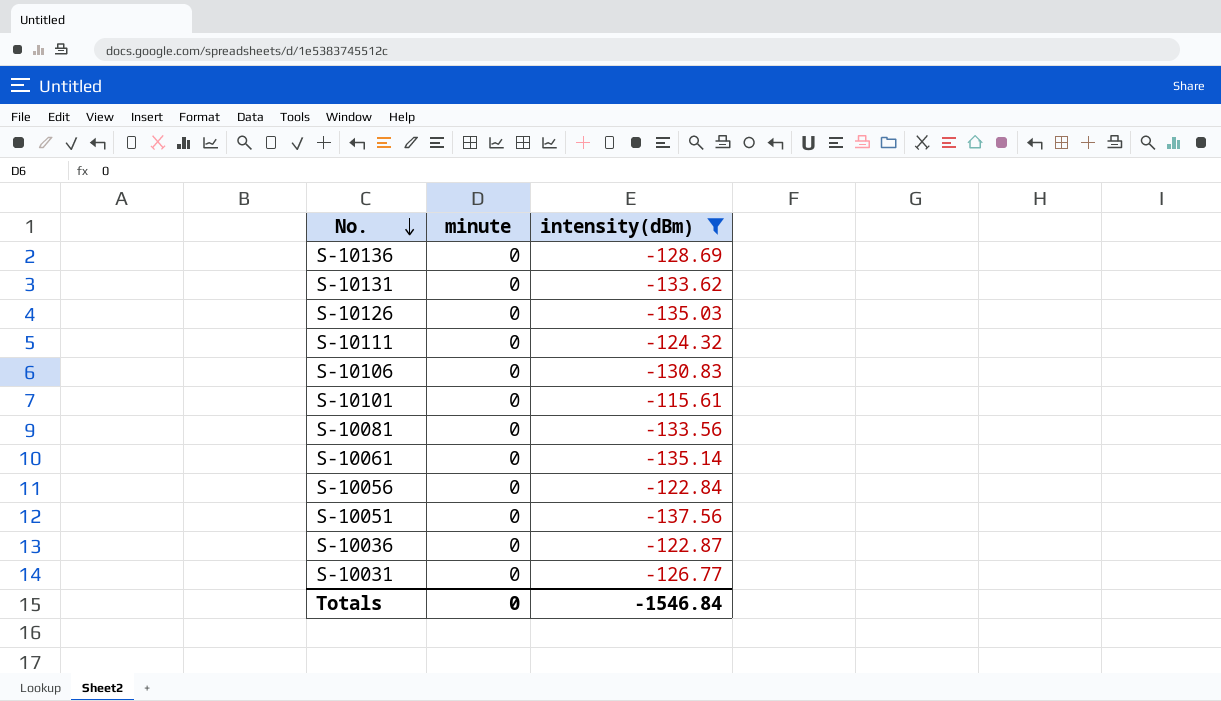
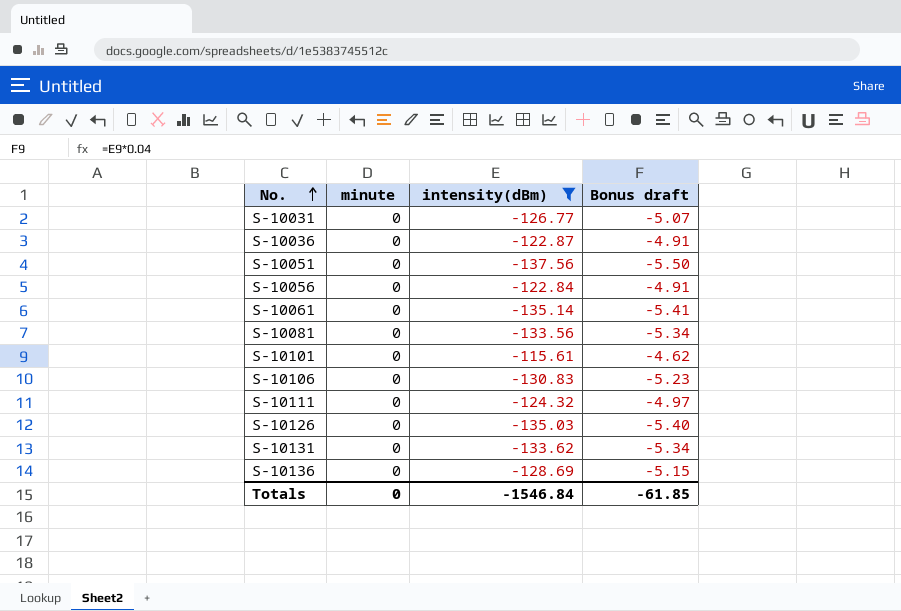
row order: No. descending -> No. ascending
column Bonus draft | formula: none -> [intensity(dBm)] * 0.04

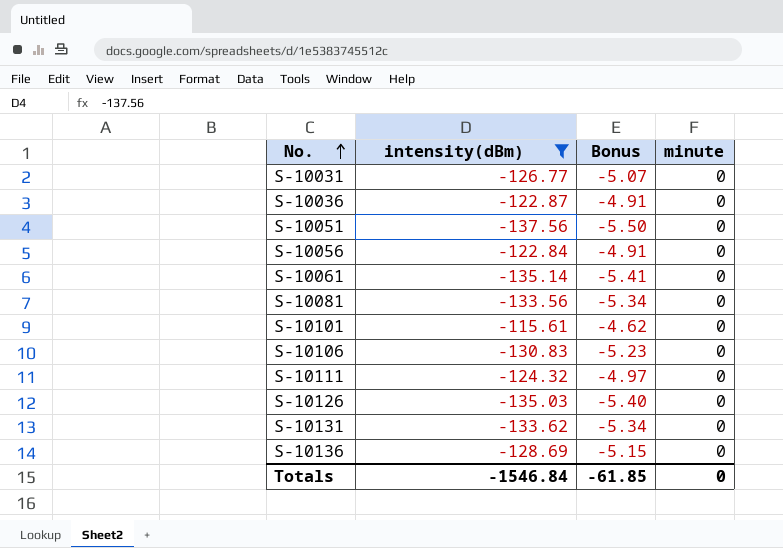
column name: Bonus draft -> Bonus
column minute | position: 2 -> 4

